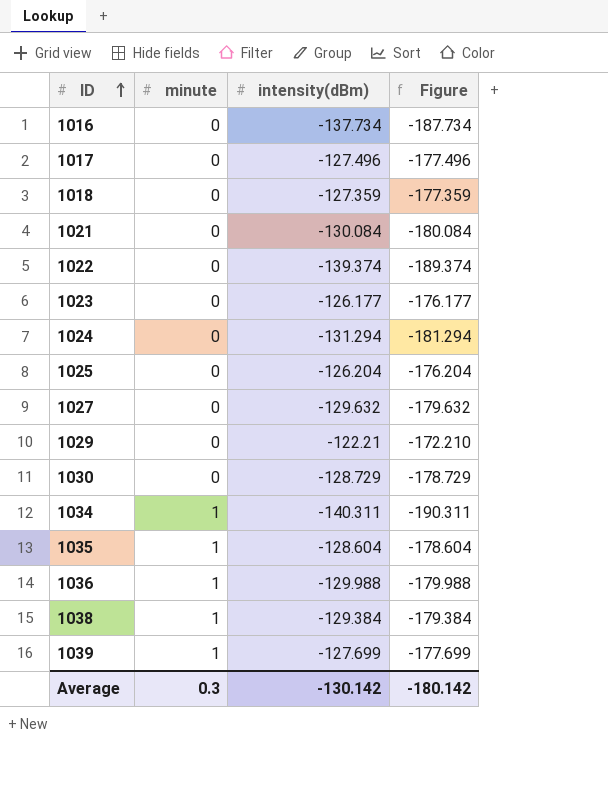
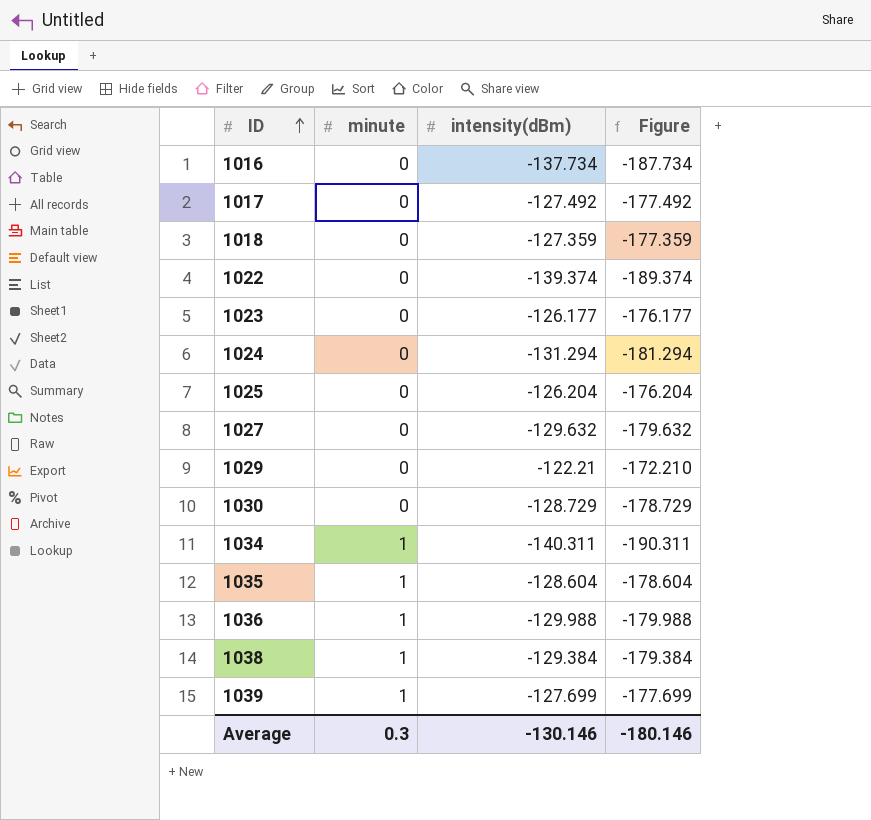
row 1021: 0 | -130.084 | -180.084 -> none
1017 | intensity(dBm): -127.496 -> -127.492
1017 | Figure: -177.496 -> -177.492
Average | intensity(dBm): -130.142 -> -130.146
Average | Figure: -180.142 -> -180.146

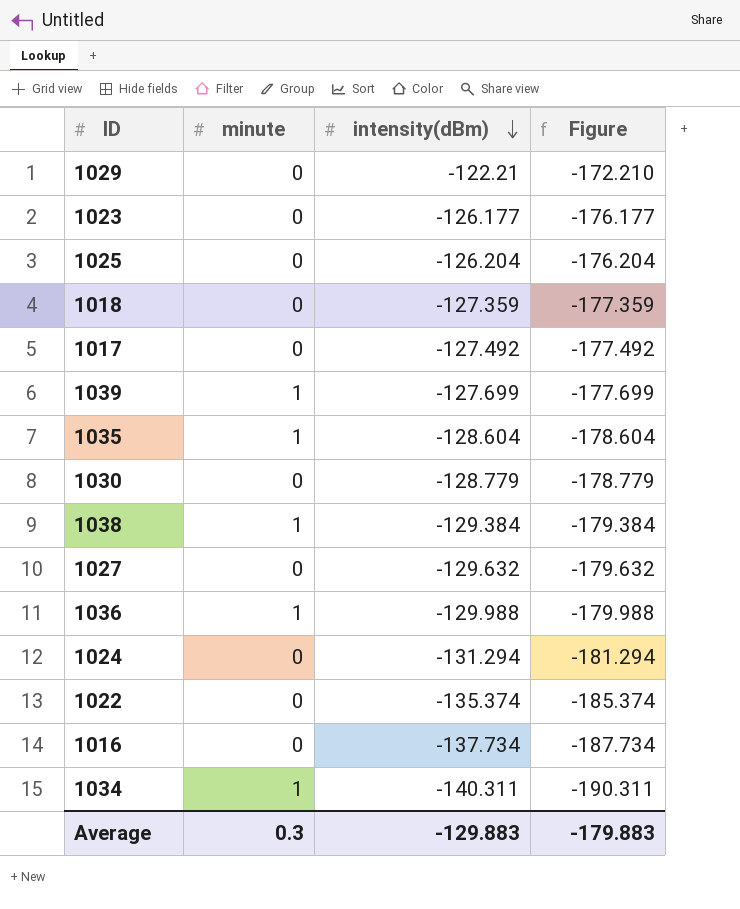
row order: ID ascending -> intensity(dBm) descending
1030 | intensity(dBm): -128.729 -> -128.779
1030 | Figure: -178.729 -> -178.779
1022 | intensity(dBm): -139.374 -> -135.374
1022 | Figure: -189.374 -> -185.374
Average | intensity(dBm): -130.146 -> -129.883
Average | Figure: -180.146 -> -179.883

